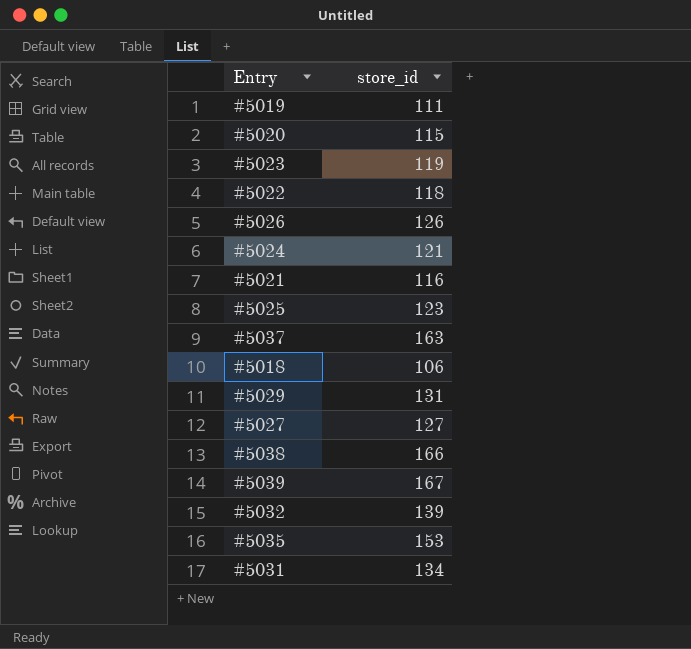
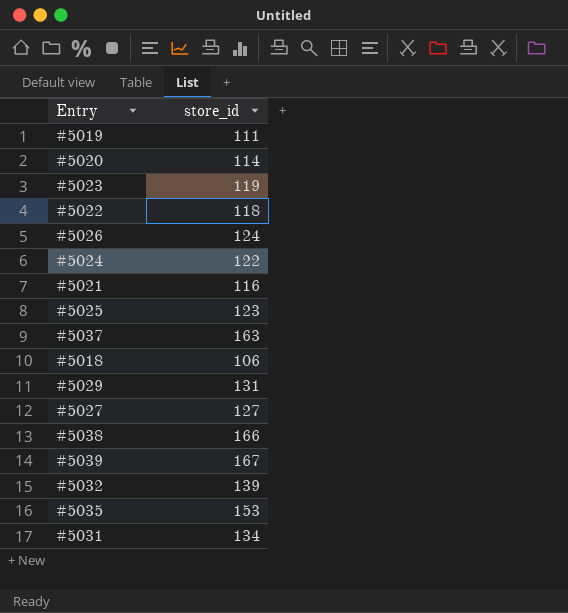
#5020 | store_id: 115 -> 114
#5026 | store_id: 126 -> 124
#5024 | store_id: 121 -> 122

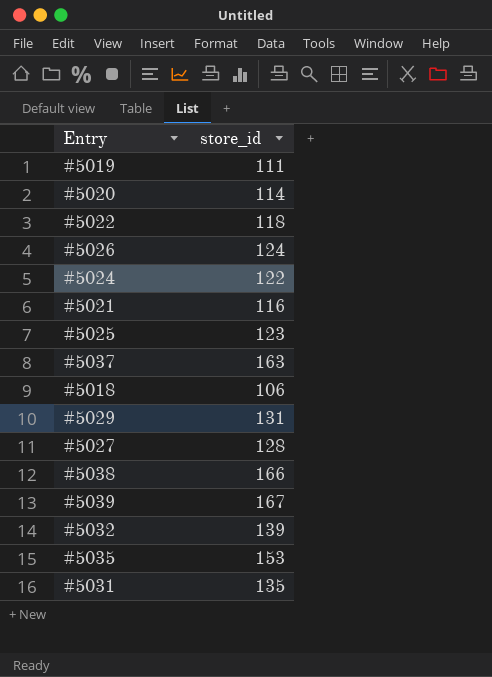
row #5023: 119 -> none
#5027 | store_id: 127 -> 128
#5031 | store_id: 134 -> 135

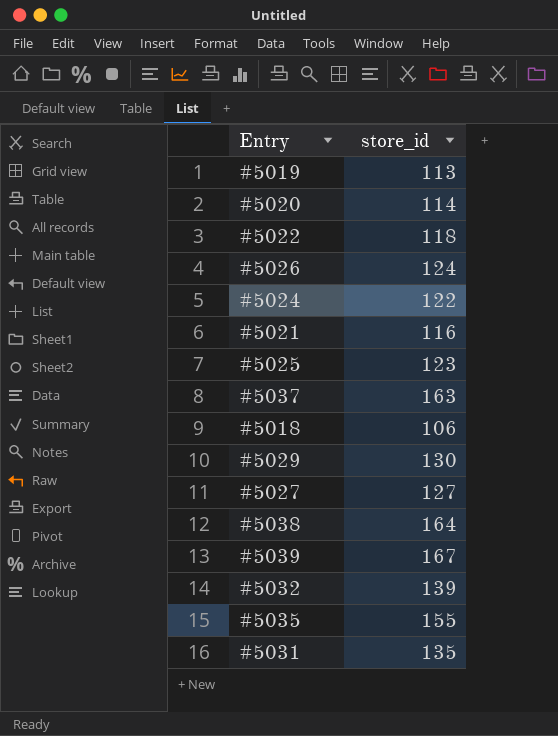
#5019 | store_id: 111 -> 113
#5029 | store_id: 131 -> 130
#5027 | store_id: 128 -> 127
#5038 | store_id: 166 -> 164
#5035 | store_id: 153 -> 155

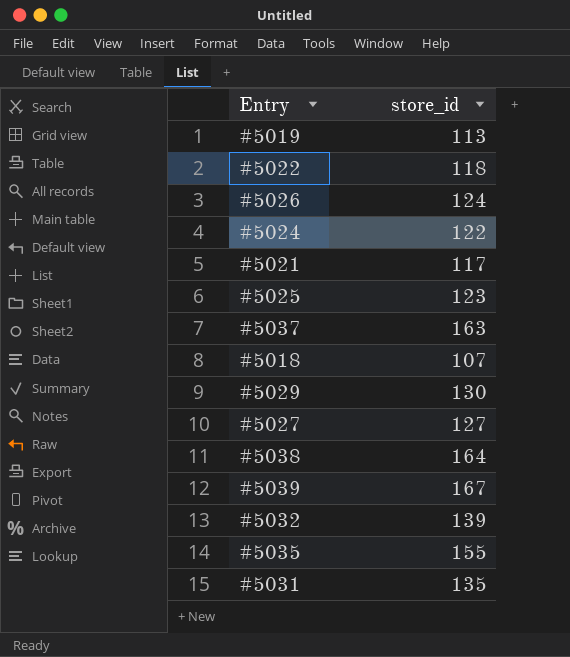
row #5020: 114 -> none
#5021 | store_id: 116 -> 117
#5018 | store_id: 106 -> 107

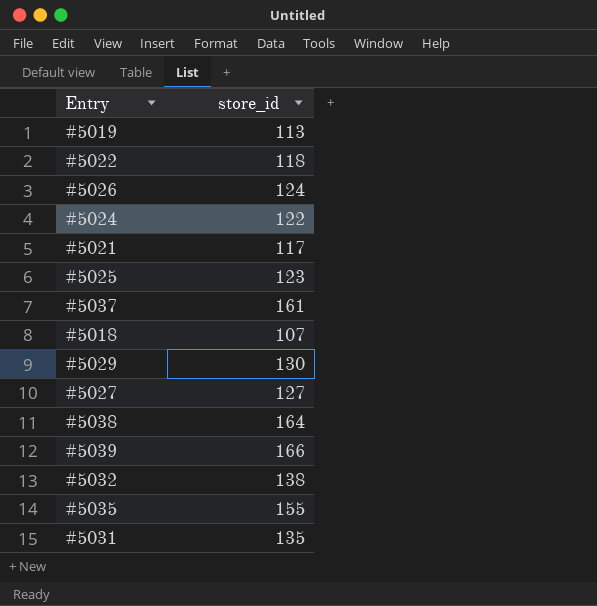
#5037 | store_id: 163 -> 161
#5039 | store_id: 167 -> 166
#5032 | store_id: 139 -> 138

